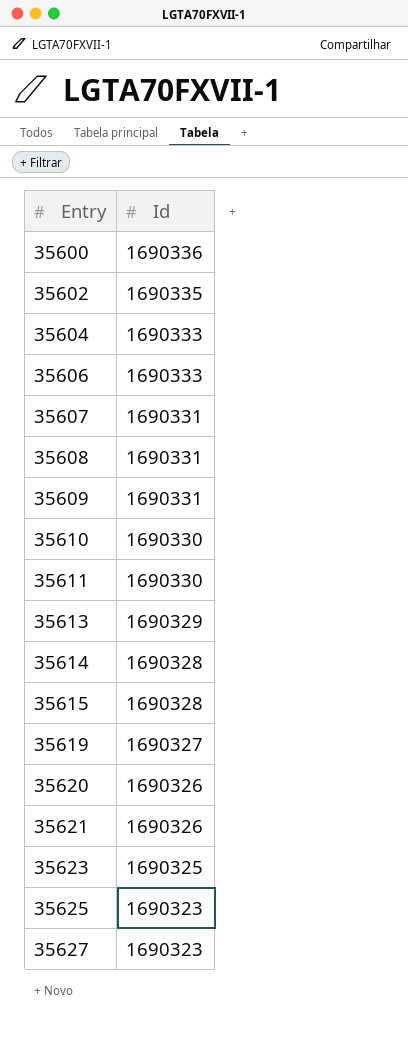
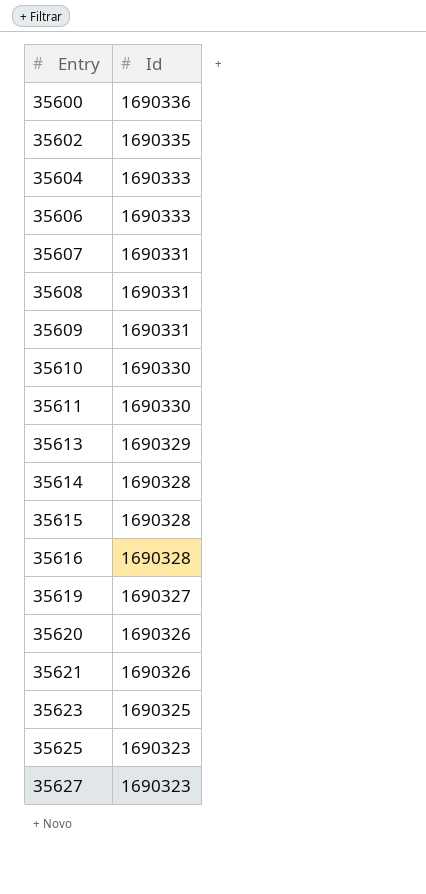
row 35616: none -> 1690328

